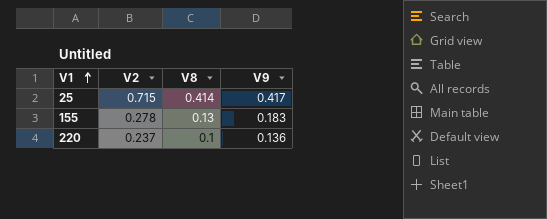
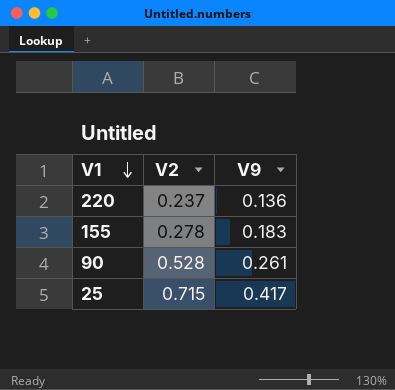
row order: V1 ascending -> V1 descending
column V8 | position: 3 -> none
row 90: none -> 0.528 | 0.261

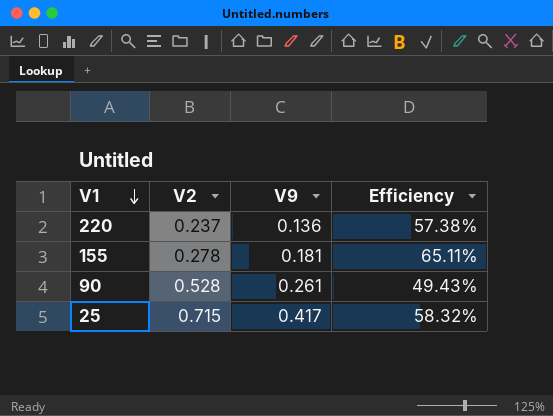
column Efficiency | formula: none -> [V9] / [V2]
155 | V9: 0.183 -> 0.181

